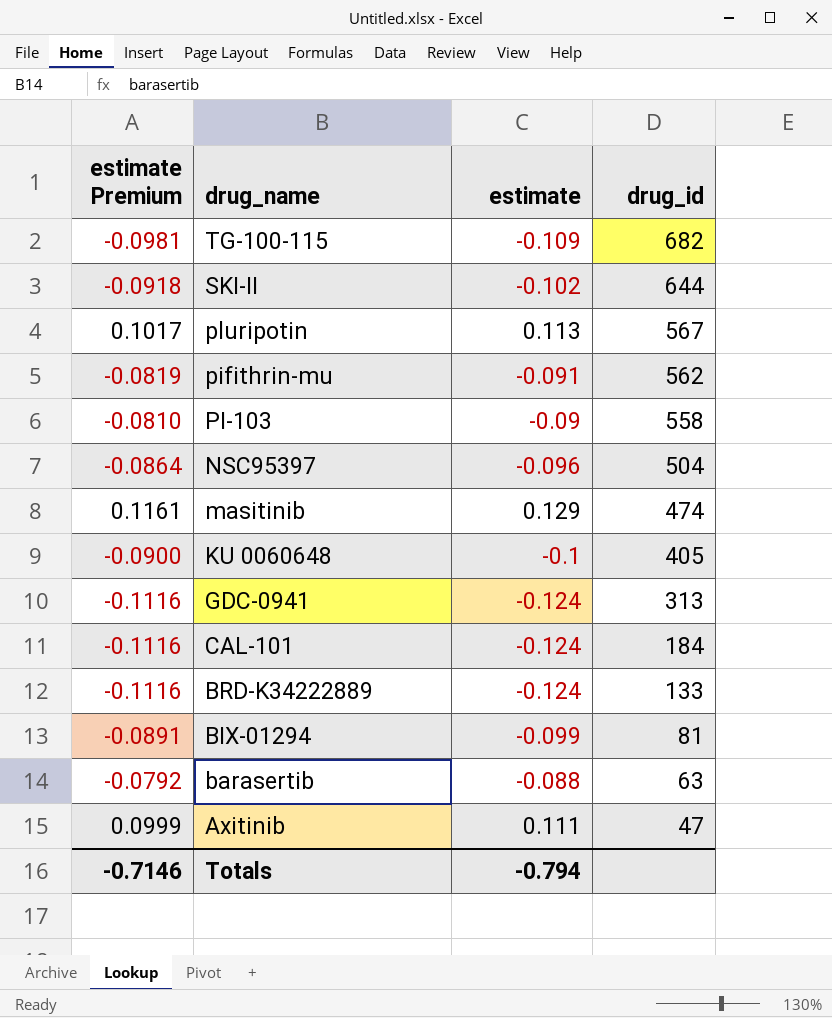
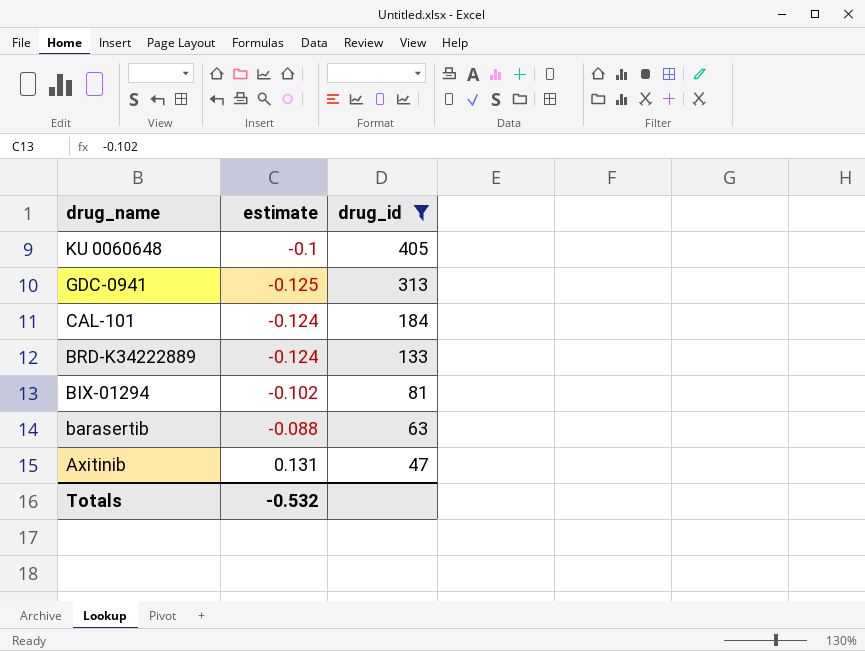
filter: none -> drug_id <= 405
column estimate Premium | formula: [estimate] * 0.9 -> none
GDC-0941 | estimate: -0.124 -> -0.125
BIX-01294 | estimate: -0.099 -> -0.102
Axitinib | estimate: 0.111 -> 0.131
Totals | estimate: -0.794 -> -0.532

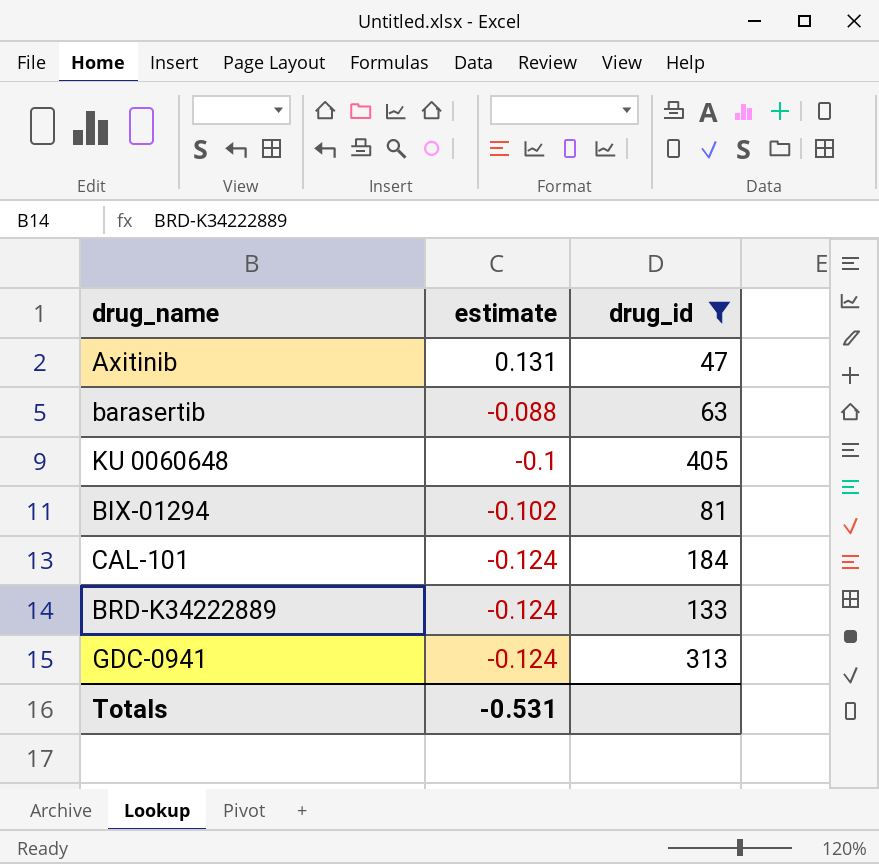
row order: drug_name descending -> estimate descending
GDC-0941 | estimate: -0.125 -> -0.124
Totals | estimate: -0.532 -> -0.531

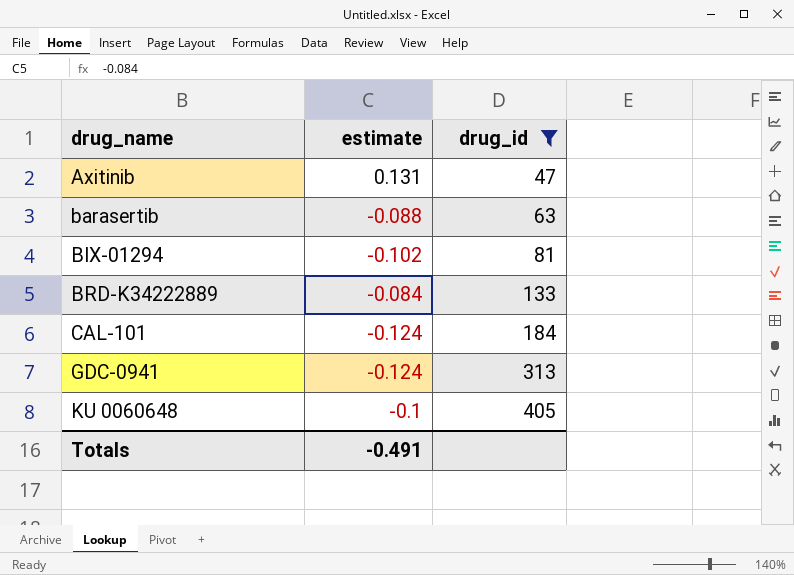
row order: estimate descending -> drug_name ascending
BRD-K34222889 | estimate: -0.124 -> -0.084
Totals | estimate: -0.531 -> -0.491

